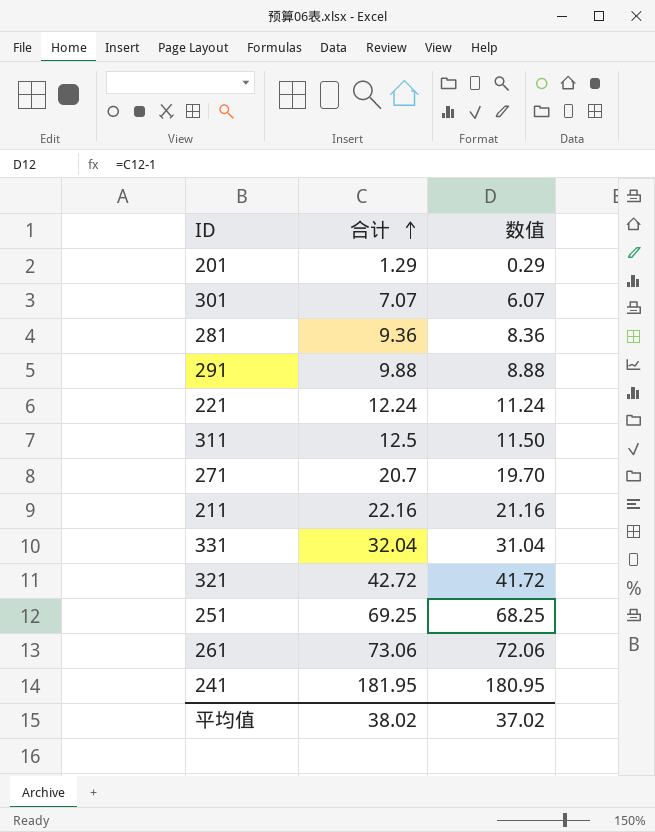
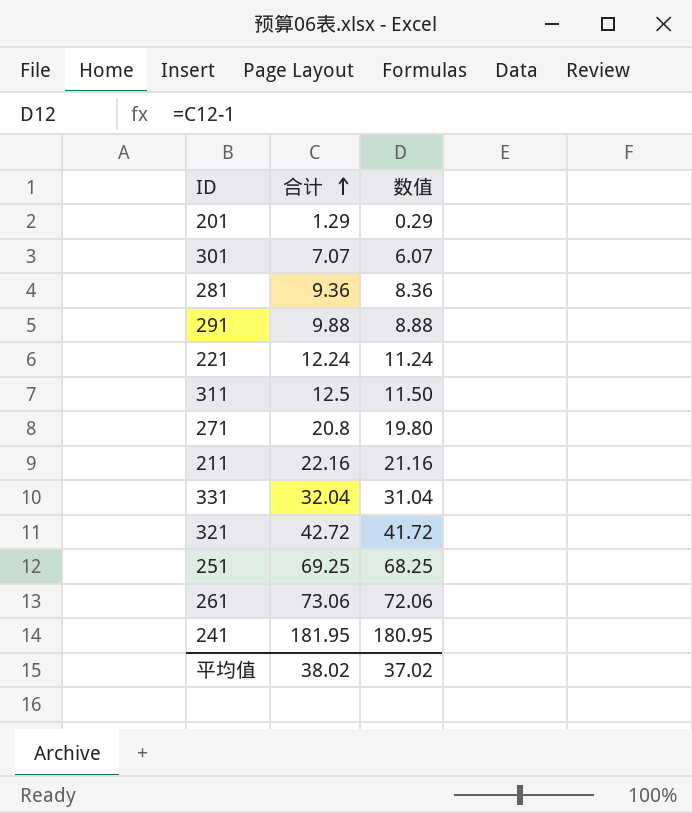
271 | 合计: 20.7 -> 20.8
271 | 数值: 19.70 -> 19.80

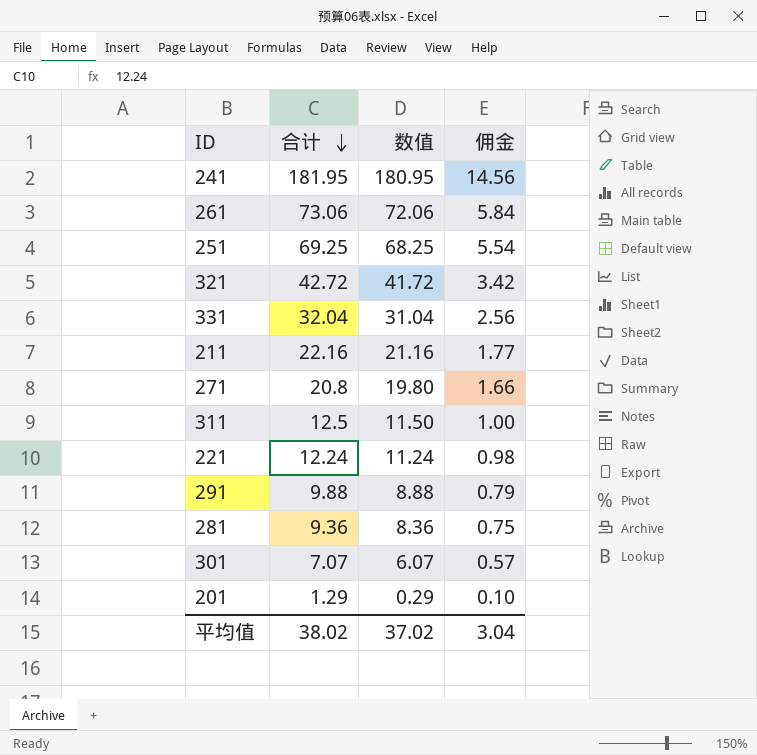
row order: 合计 ascending -> 合计 descending
column 佣金 | formula: none -> [合计] * 0.08

